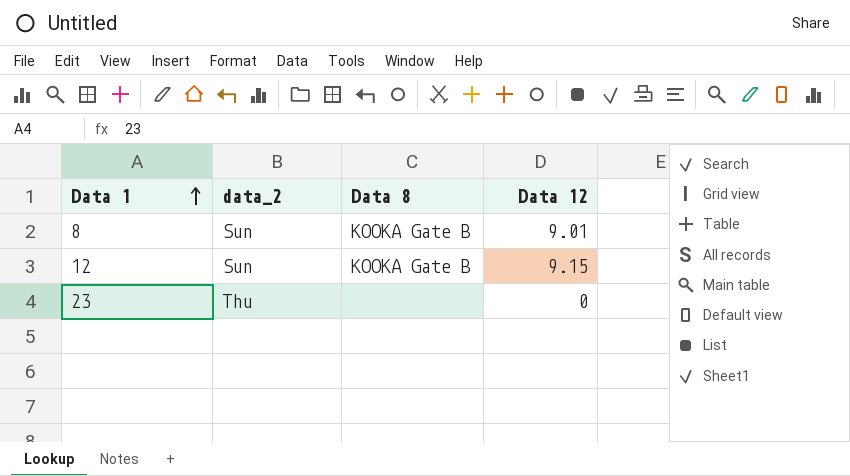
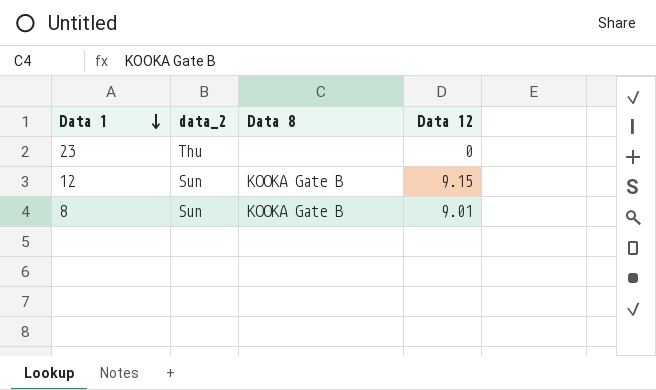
row order: Data 1 ascending -> Data 1 descending

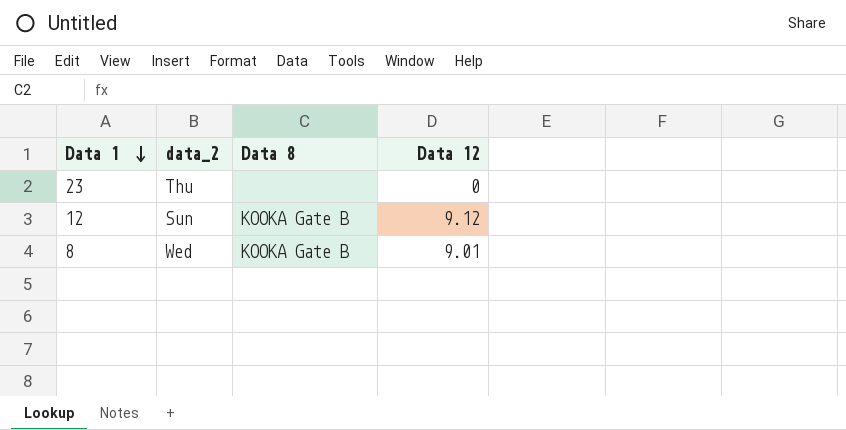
12 | Data 12: 9.15 -> 9.12
8 | data_2: Sun -> Wed

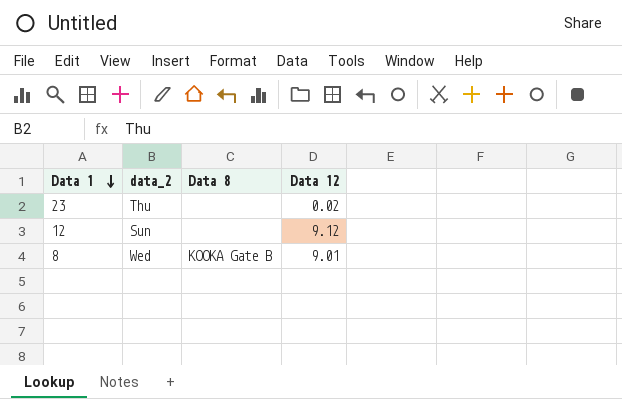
23 | Data 12: 0 -> 0.02
12 | Data 8: KOOKA Gate B -> none

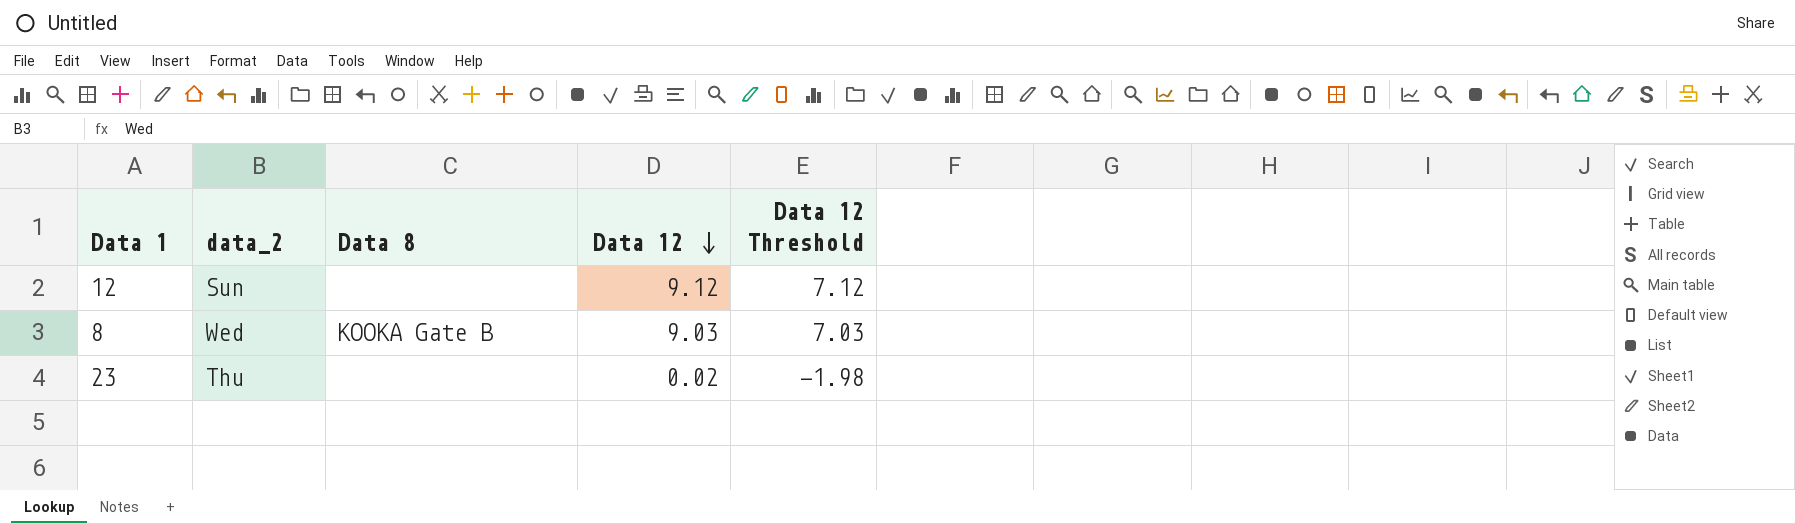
row order: Data 1 descending -> Data 12 descending
column Data 12 Threshold | formula: none -> [Data 12] - 2
8 | Data 12: 9.01 -> 9.03

